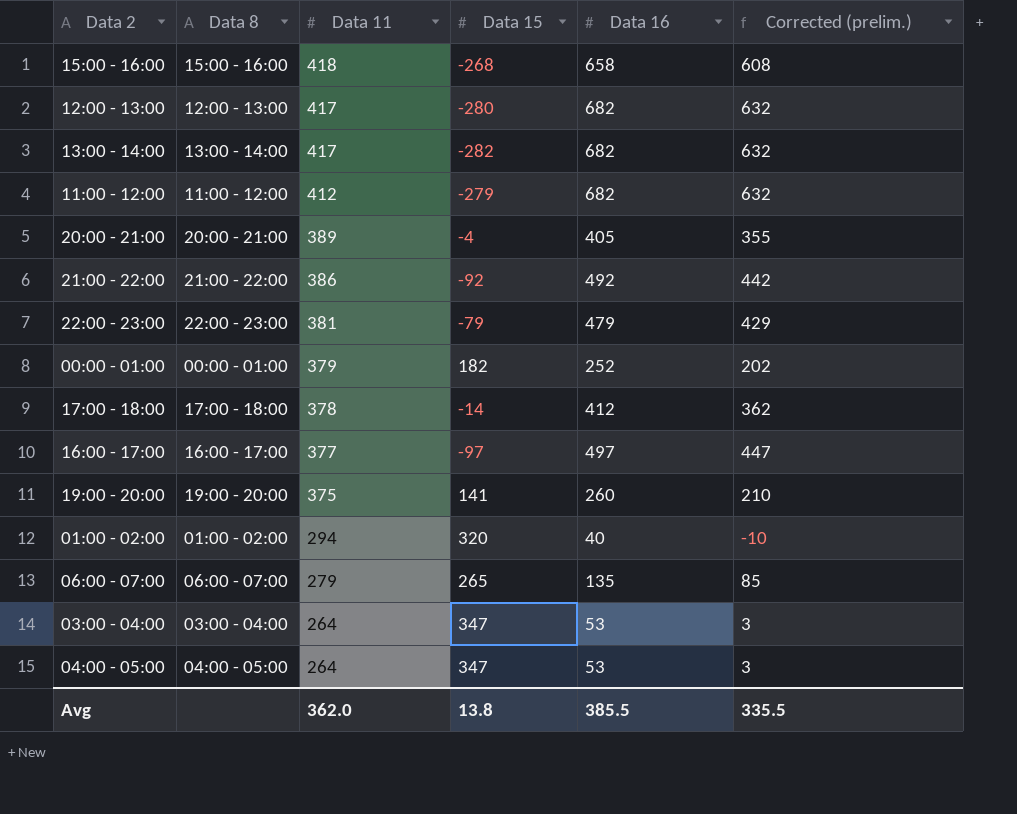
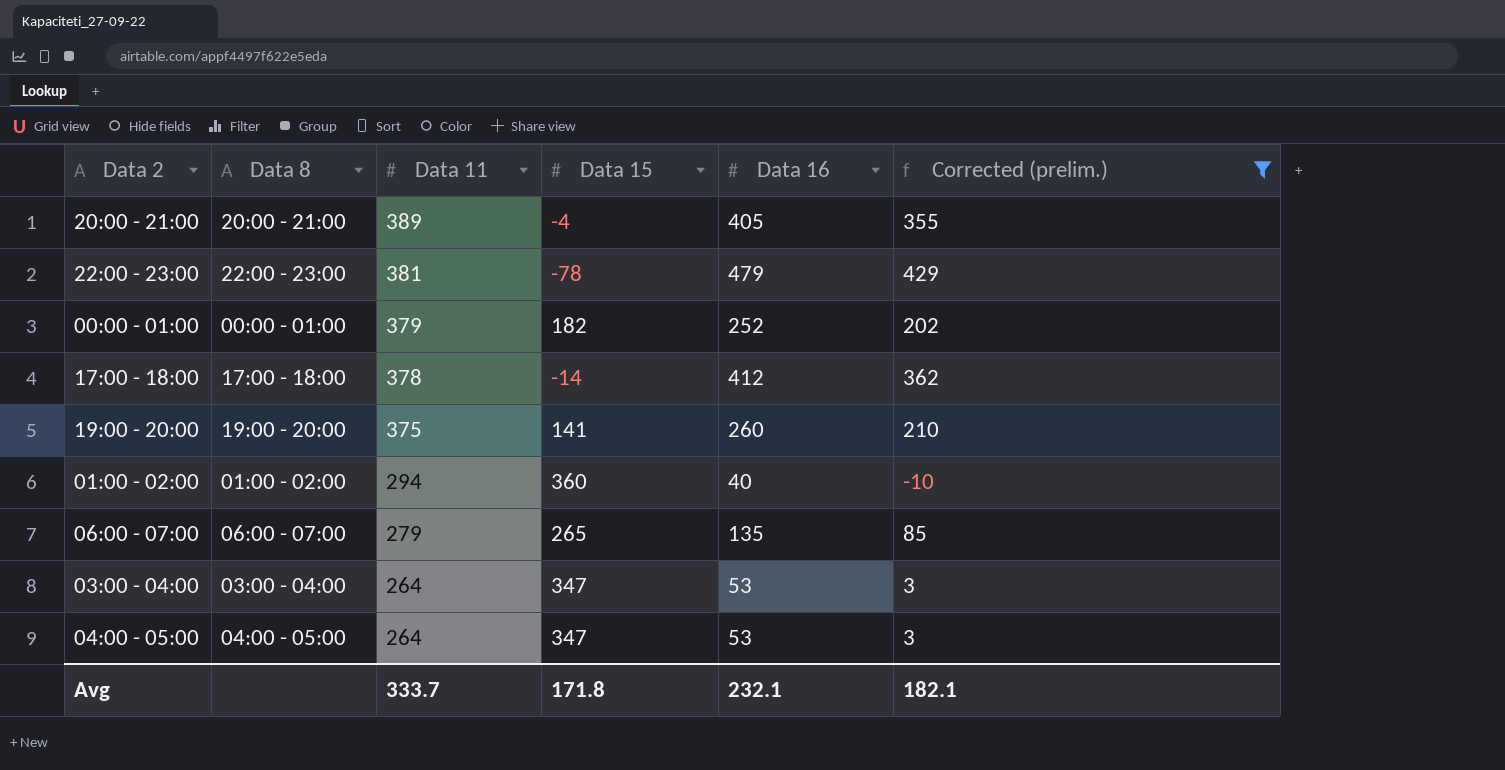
filter: none -> Corrected (prelim.) <= 429
22:00 - 23:00 | Data 15: -79 -> -78
01:00 - 02:00 | Data 15: 320 -> 360
Avg | Data 11: 362.0 -> 333.7
Avg | Data 15: 13.8 -> 171.8
Avg | Data 16: 385.5 -> 232.1
Avg | Corrected (prelim.): 335.5 -> 182.1

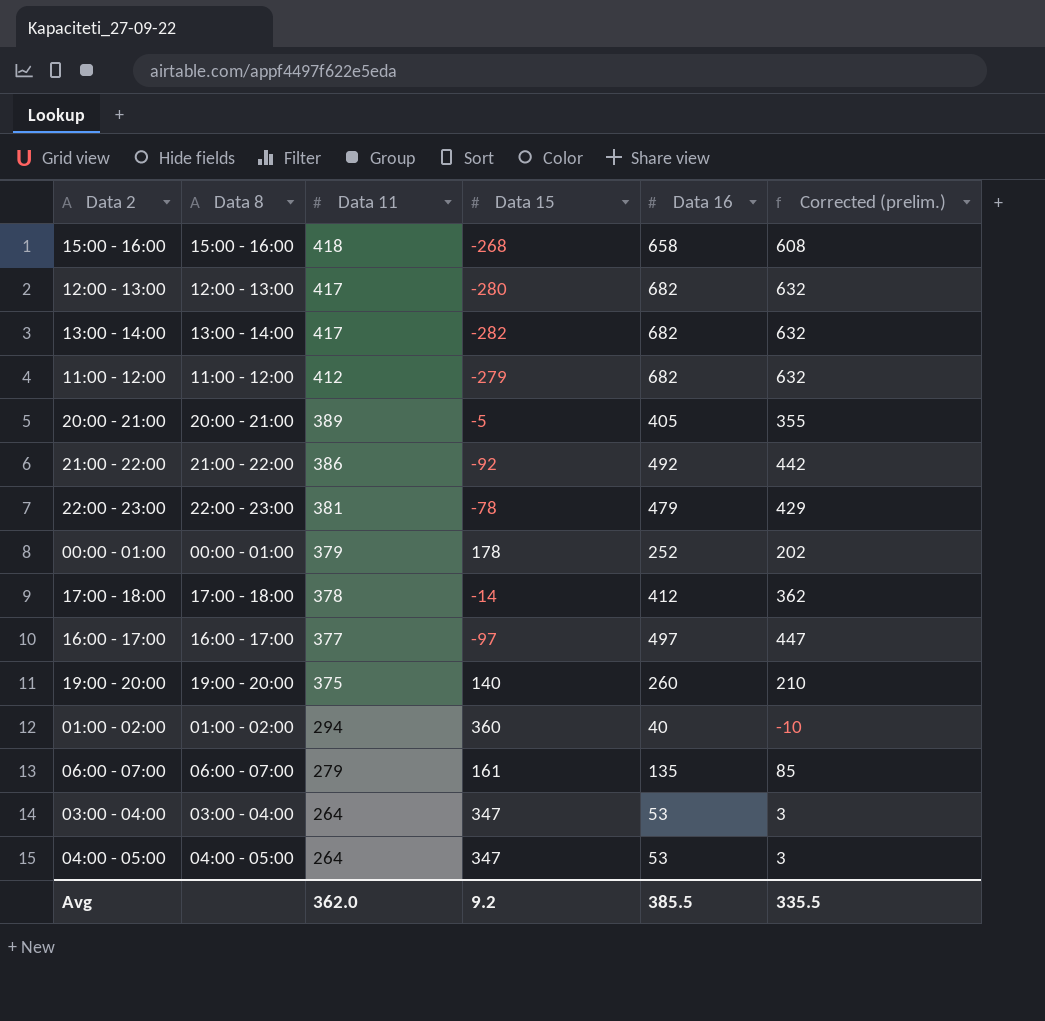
filter: Corrected (prelim.) <= 429 -> none
20:00 - 21:00 | Data 15: -4 -> -5
00:00 - 01:00 | Data 15: 182 -> 178
19:00 - 20:00 | Data 15: 141 -> 140
06:00 - 07:00 | Data 15: 265 -> 161
Avg | Data 11: 333.7 -> 362.0
Avg | Data 15: 171.8 -> 9.2
Avg | Data 16: 232.1 -> 385.5
Avg | Corrected (prelim.): 182.1 -> 335.5

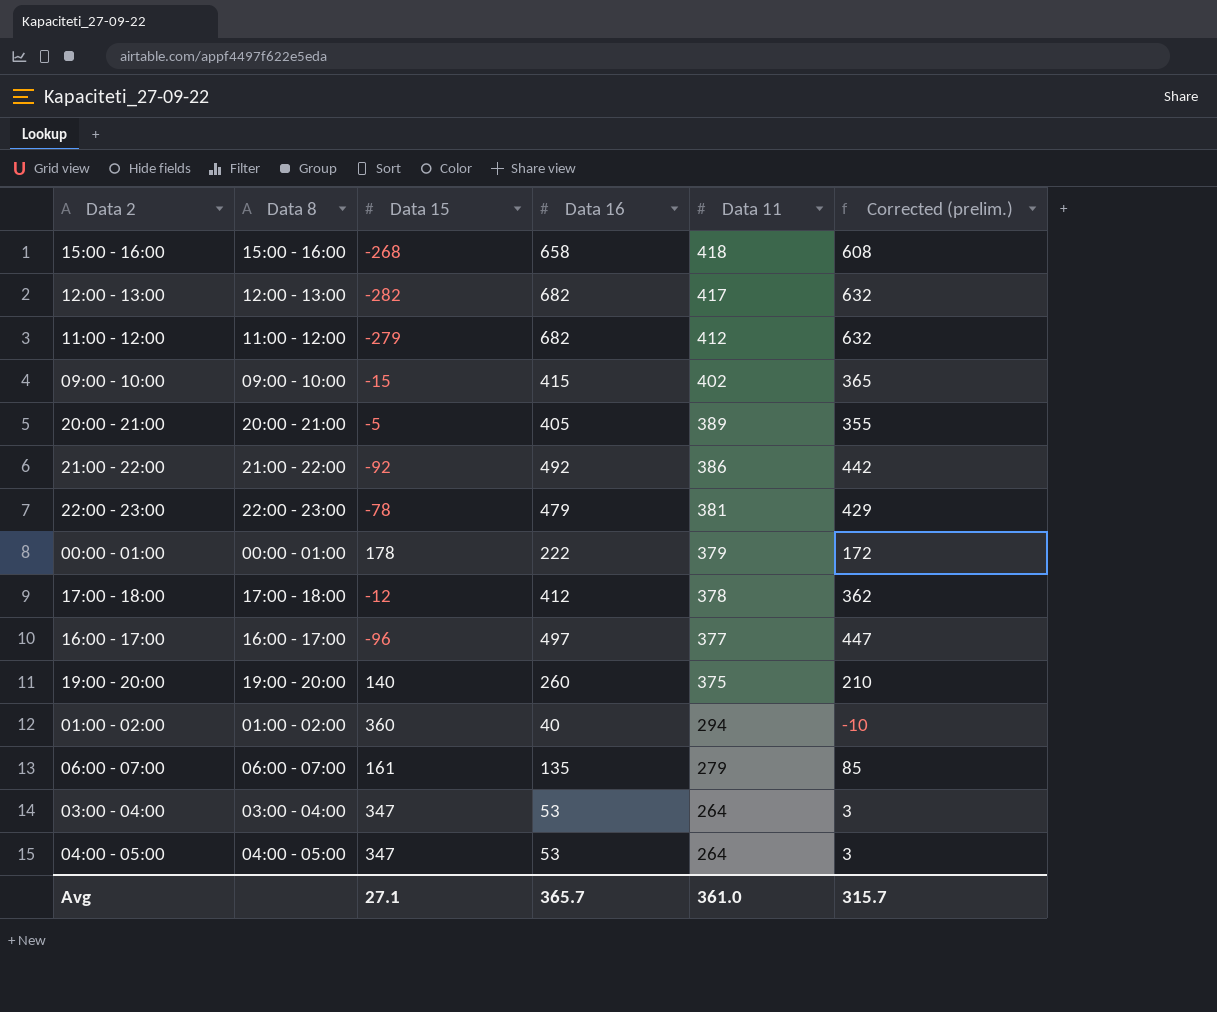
column Data 11 | position: 3 -> 5
row 13:00 - 14:00: 13:00 - 14:00 | 417 | -282 | 682 | 632 -> none
12:00 - 13:00 | Data 15: -280 -> -282
row 09:00 - 10:00: none -> 09:00 - 10:00 | -15 | 415 | 402 | 365
00:00 - 01:00 | Data 16: 252 -> 222
00:00 - 01:00 | Corrected (prelim.): 202 -> 172
17:00 - 18:00 | Data 15: -14 -> -12
16:00 - 17:00 | Data 15: -97 -> -96
Avg | Data 15: 9.2 -> 27.1
Avg | Data 16: 385.5 -> 365.7
Avg | Data 11: 362.0 -> 361.0
Avg | Corrected (prelim.): 335.5 -> 315.7

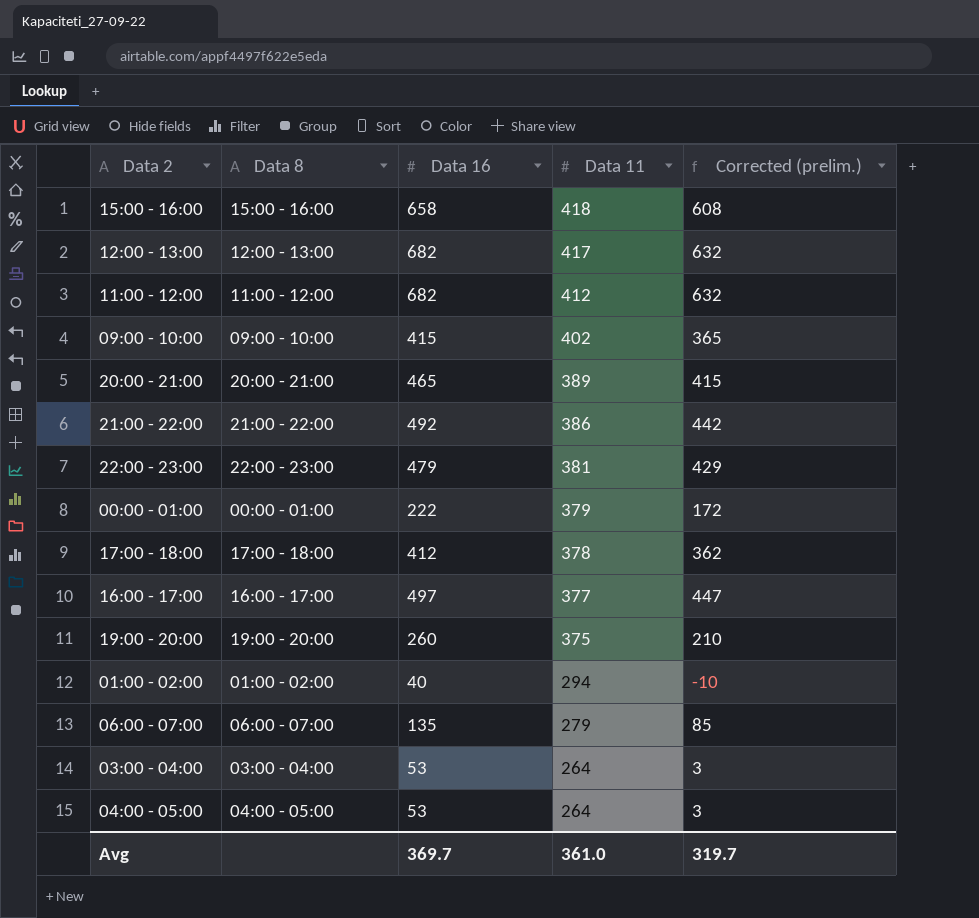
column Data 15 | position: 3 -> none
20:00 - 21:00 | Data 16: 405 -> 465
20:00 - 21:00 | Corrected (prelim.): 355 -> 415
Avg | Data 16: 365.7 -> 369.7
Avg | Corrected (prelim.): 315.7 -> 319.7

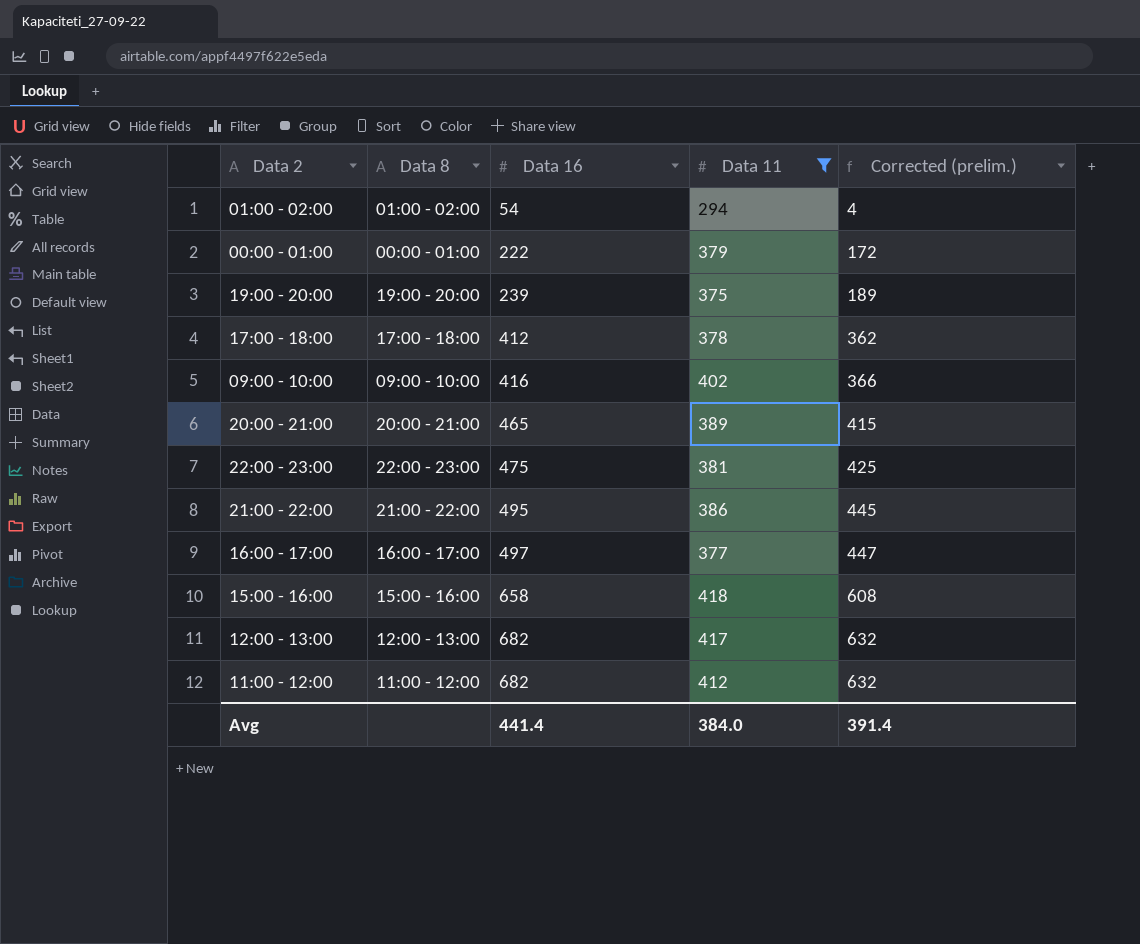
filter: none -> Data 11 >= 294
row order: Data 11 descending -> Data 16 ascending
01:00 - 02:00 | Data 16: 40 -> 54
01:00 - 02:00 | Corrected (prelim.): -10 -> 4
19:00 - 20:00 | Data 16: 260 -> 239
19:00 - 20:00 | Corrected (prelim.): 210 -> 189
09:00 - 10:00 | Data 16: 415 -> 416
09:00 - 10:00 | Corrected (prelim.): 365 -> 366
22:00 - 23:00 | Data 16: 479 -> 475
22:00 - 23:00 | Corrected (prelim.): 429 -> 425
21:00 - 22:00 | Data 16: 492 -> 495
21:00 - 22:00 | Corrected (prelim.): 442 -> 445
Avg | Data 16: 369.7 -> 441.4
Avg | Data 11: 361.0 -> 384.0
Avg | Corrected (prelim.): 319.7 -> 391.4

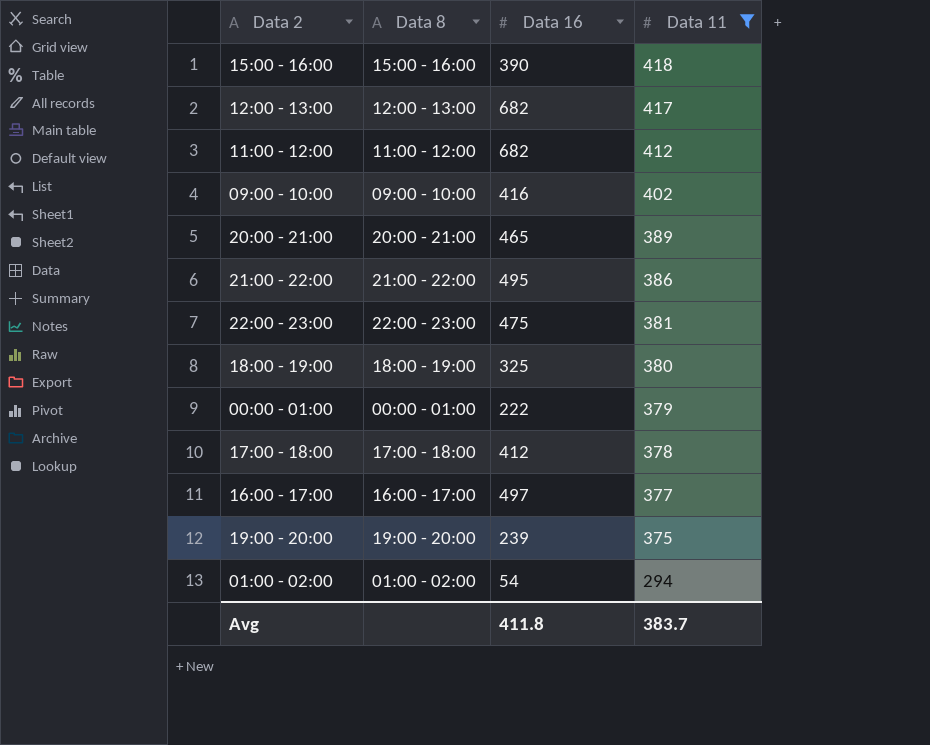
row order: Data 16 ascending -> Data 11 descending
column Corrected (prelim.) | formula: [Data 16] - 50 -> none
15:00 - 16:00 | Data 16: 658 -> 390
row 18:00 - 19:00: none -> 18:00 - 19:00 | 325 | 380
Avg | Data 16: 441.4 -> 411.8
Avg | Data 11: 384.0 -> 383.7

